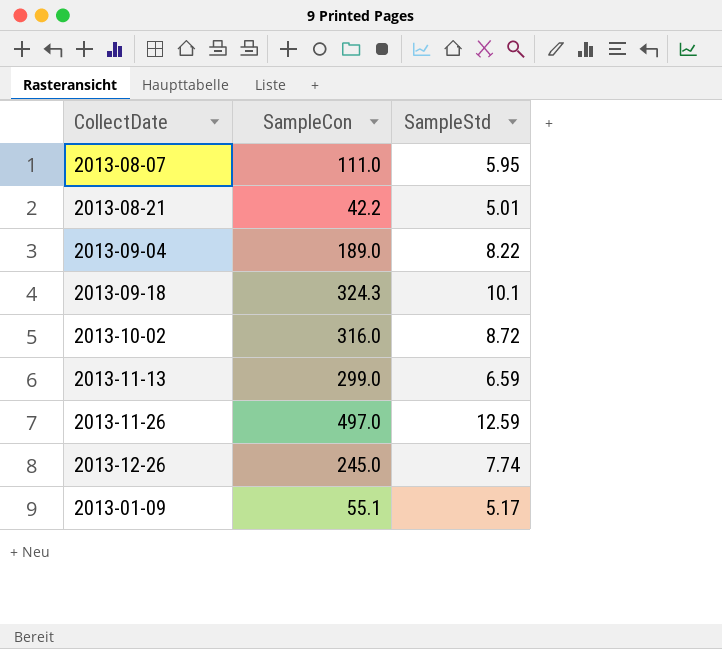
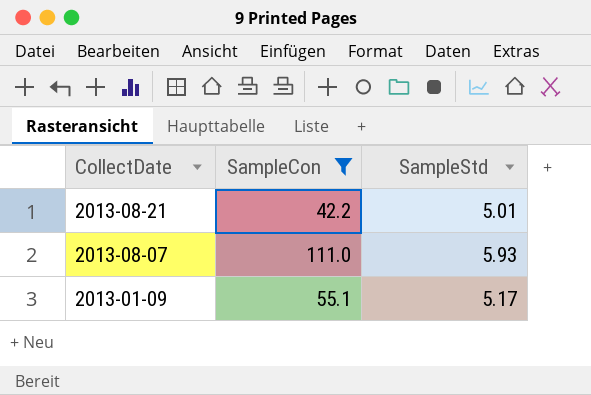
filter: none -> SampleCon <= 111.0
row order: none -> CollectDate descending
2013-08-07 | SampleStd: 5.95 -> 5.93

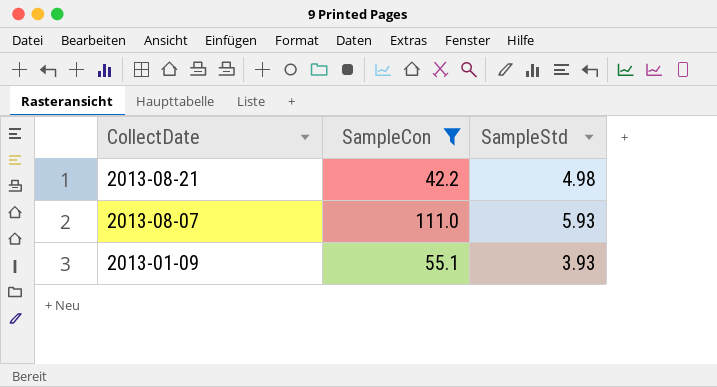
2013-08-21 | SampleStd: 5.01 -> 4.98
2013-01-09 | SampleStd: 5.17 -> 3.93

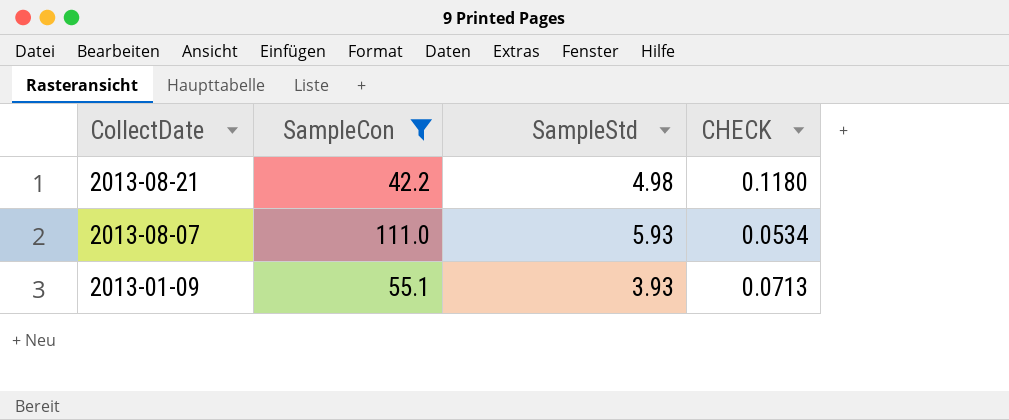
column CHECK | formula: none -> [SampleStd] / [SampleCon]

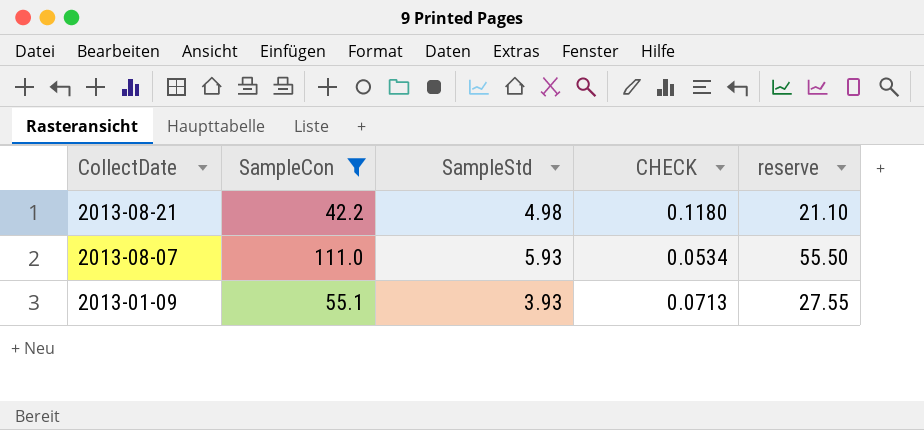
column reserve | formula: none -> [SampleCon] * 0.5

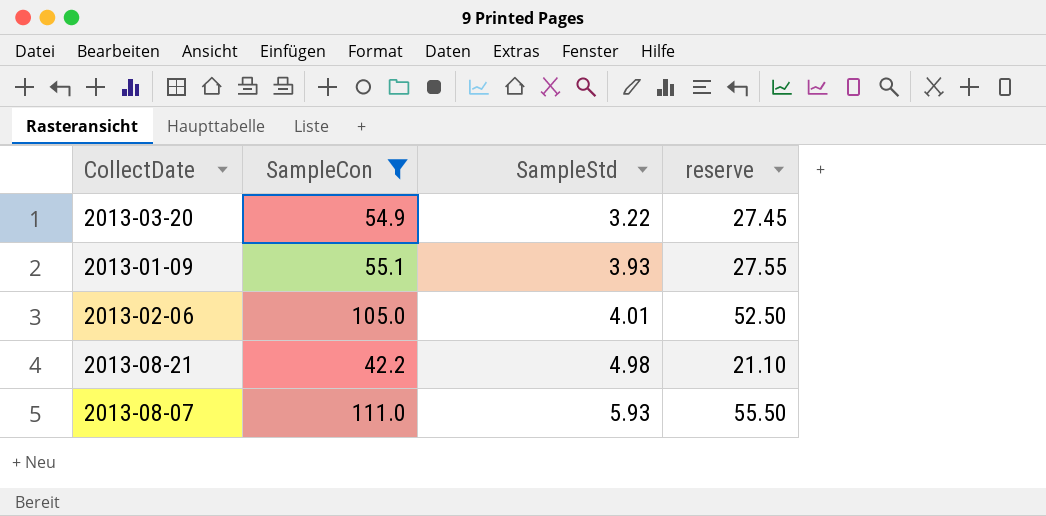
row order: CollectDate descending -> SampleStd ascending
column CHECK | formula: [SampleStd] / [SampleCon] -> none
row 2013-03-20: none -> 54.9 | 3.22 | 27.45
row 2013-02-06: none -> 105.0 | 4.01 | 52.50

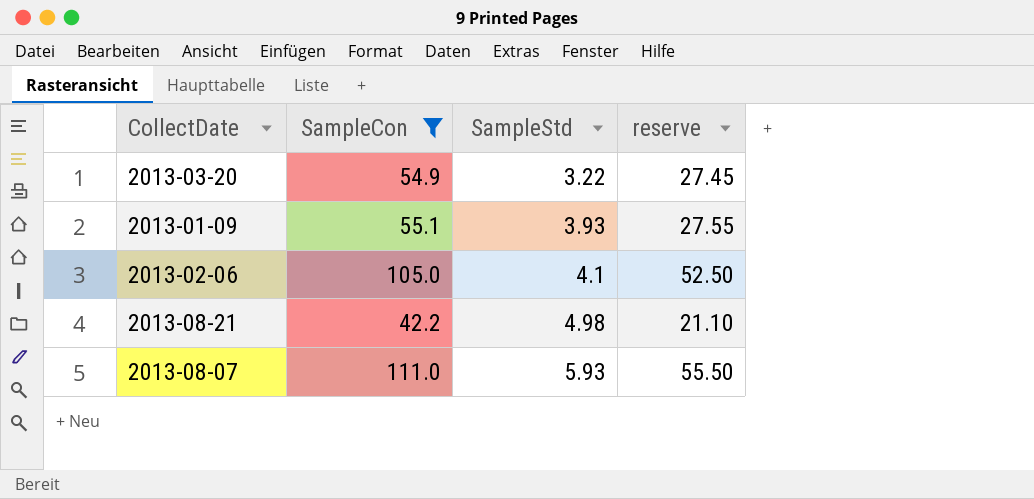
2013-02-06 | SampleStd: 4.01 -> 4.1

